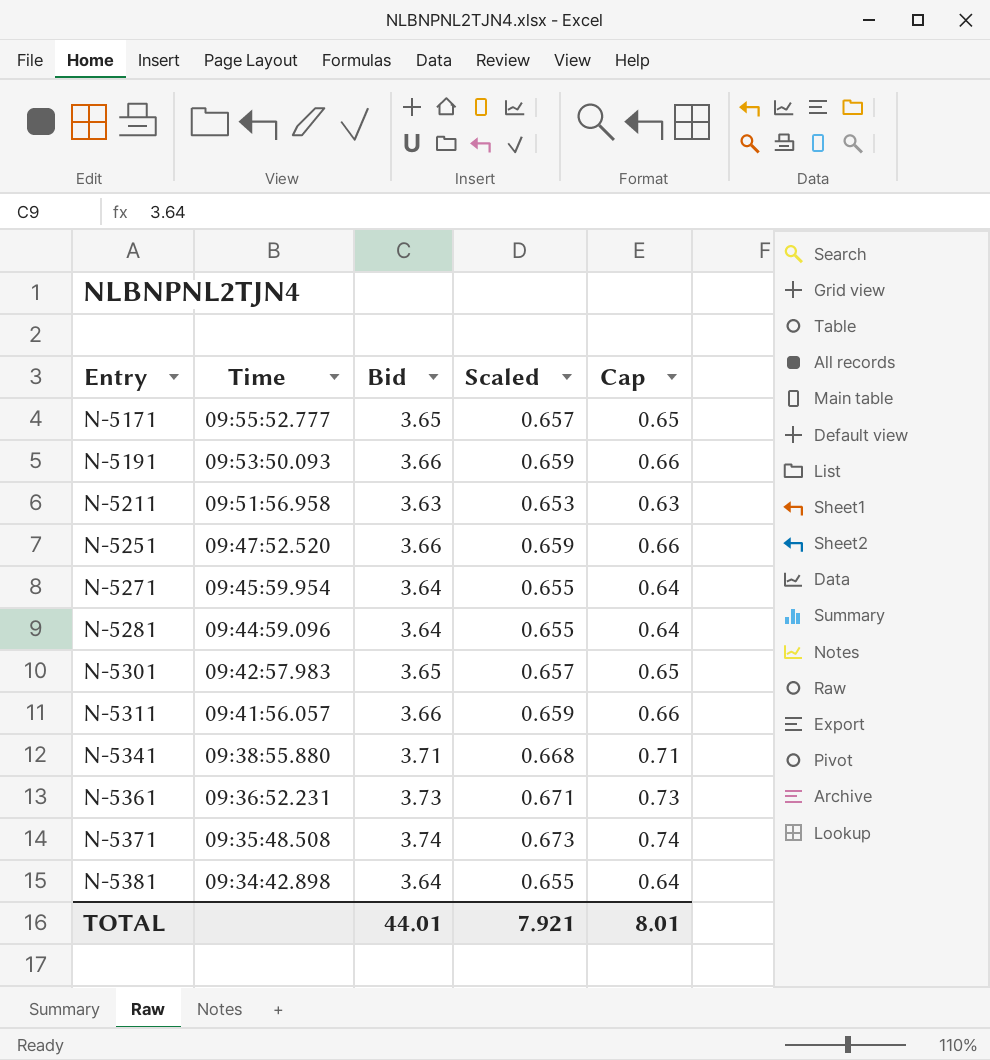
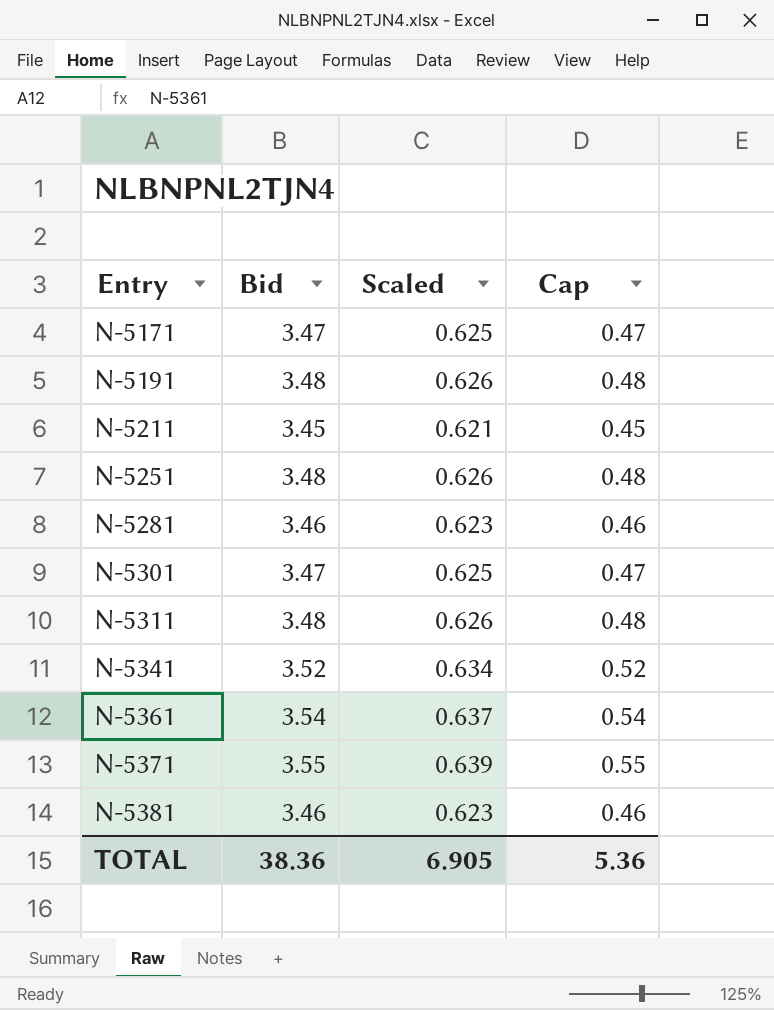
column Time | position: 2 -> none
row N-5271: 09:45:59.954 | 3.64 | 0.655 | 0.64 -> none
N-5171 | Bid: 3.65 -> 3.47
N-5171 | Scaled: 0.657 -> 0.625
N-5171 | Cap: 0.65 -> 0.47
N-5191 | Bid: 3.66 -> 3.48
N-5191 | Scaled: 0.659 -> 0.626
N-5191 | Cap: 0.66 -> 0.48
N-5211 | Bid: 3.63 -> 3.45
N-5211 | Scaled: 0.653 -> 0.621
N-5211 | Cap: 0.63 -> 0.45
N-5251 | Bid: 3.66 -> 3.48
N-5251 | Scaled: 0.659 -> 0.626
N-5251 | Cap: 0.66 -> 0.48
N-5281 | Bid: 3.64 -> 3.46
N-5281 | Scaled: 0.655 -> 0.623
N-5281 | Cap: 0.64 -> 0.46
N-5301 | Bid: 3.65 -> 3.47
N-5301 | Scaled: 0.657 -> 0.625
N-5301 | Cap: 0.65 -> 0.47
N-5311 | Bid: 3.66 -> 3.48
N-5311 | Scaled: 0.659 -> 0.626
N-5311 | Cap: 0.66 -> 0.48
N-5341 | Bid: 3.71 -> 3.52
N-5341 | Scaled: 0.668 -> 0.634
N-5341 | Cap: 0.71 -> 0.52
N-5361 | Bid: 3.73 -> 3.54
N-5361 | Scaled: 0.671 -> 0.637
N-5361 | Cap: 0.73 -> 0.54
N-5371 | Bid: 3.74 -> 3.55
N-5371 | Scaled: 0.673 -> 0.639
N-5371 | Cap: 0.74 -> 0.55
N-5381 | Bid: 3.64 -> 3.46
N-5381 | Scaled: 0.655 -> 0.623
N-5381 | Cap: 0.64 -> 0.46
TOTAL | Bid: 44.01 -> 38.36
TOTAL | Scaled: 7.921 -> 6.905
TOTAL | Cap: 8.01 -> 5.36

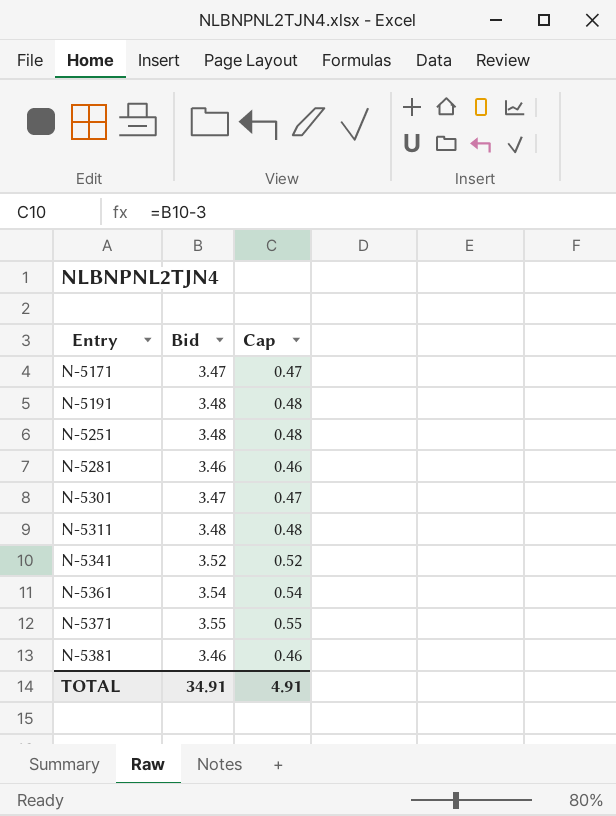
column Scaled | formula: [Bid] * 0.18 -> none
row N-5211: 3.45 | 0.621 | 0.45 -> none
TOTAL | Bid: 38.36 -> 34.91
TOTAL | Cap: 5.36 -> 4.91

